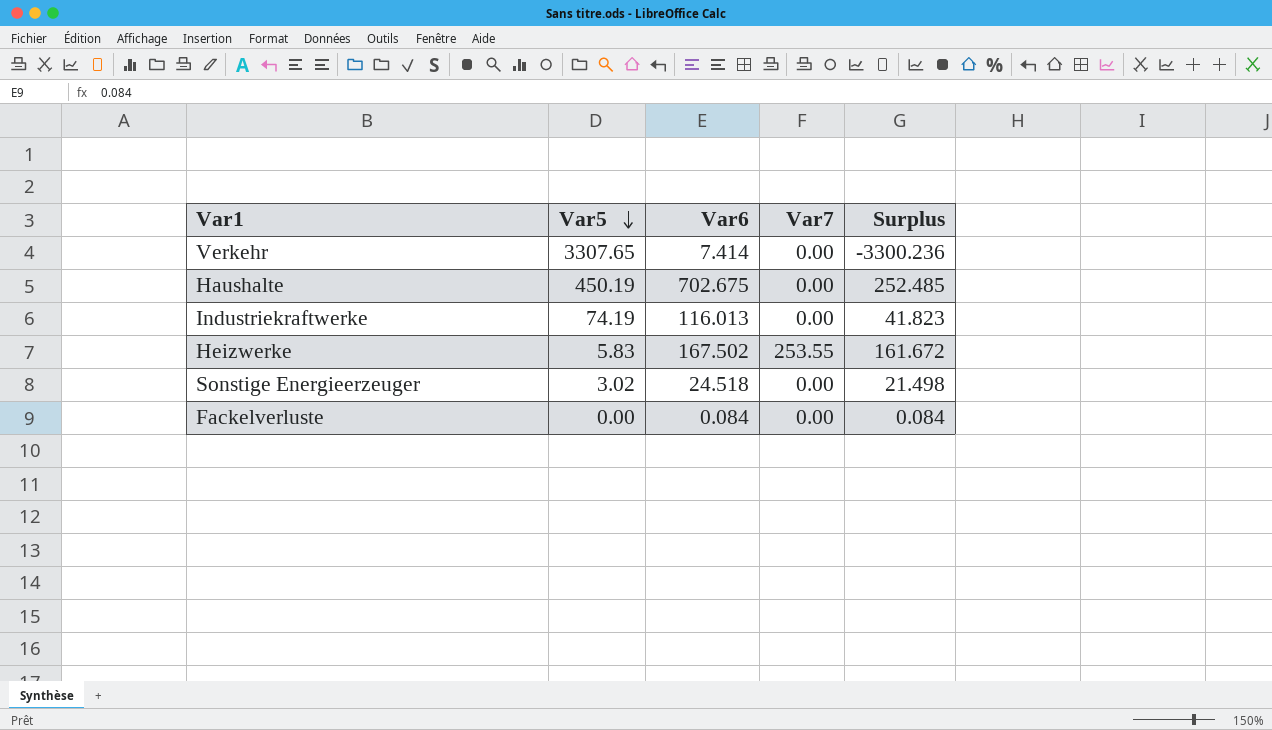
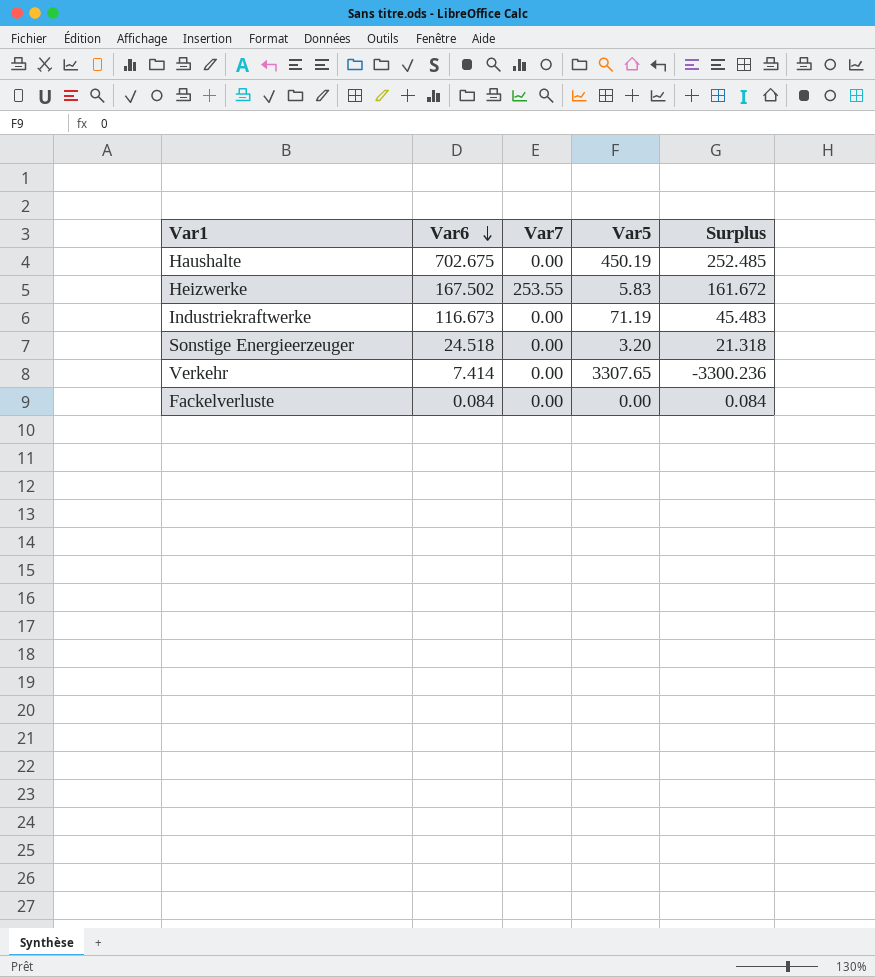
row order: Var5 descending -> Var6 descending
column Var5 | position: 2 -> 4
Industriekraftwerke | Var6: 116.013 -> 116.673
Industriekraftwerke | Var5: 74.19 -> 71.19
Industriekraftwerke | Surplus: 41.823 -> 45.483
Sonstige Energieerzeuger | Var5: 3.02 -> 3.20
Sonstige Energieerzeuger | Surplus: 21.498 -> 21.318

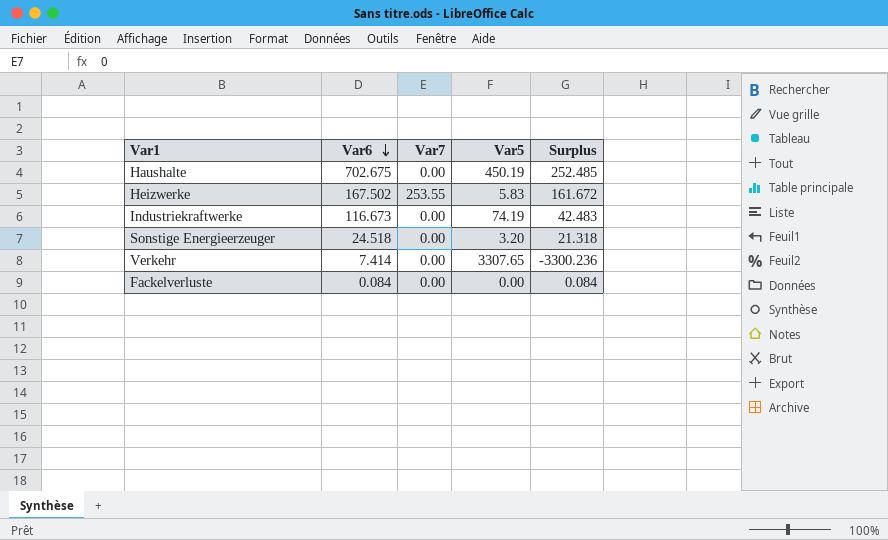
Industriekraftwerke | Var5: 71.19 -> 74.19
Industriekraftwerke | Surplus: 45.483 -> 42.483

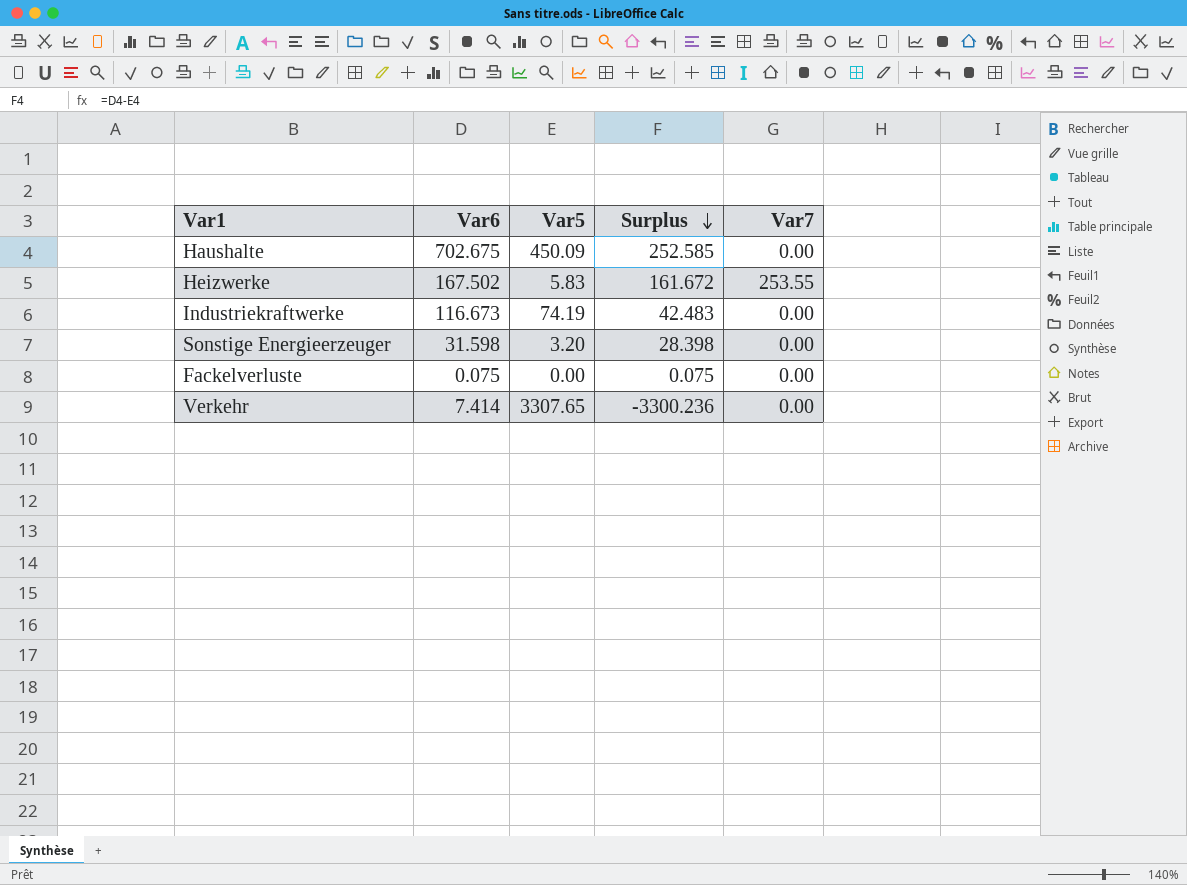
row order: Var6 descending -> Surplus descending
column Var7 | position: 3 -> 5
Haushalte | Var5: 450.19 -> 450.09
Haushalte | Surplus: 252.485 -> 252.585
Sonstige Energieerzeuger | Var6: 24.518 -> 31.598
Sonstige Energieerzeuger | Surplus: 21.318 -> 28.398
Fackelverluste | Var6: 0.084 -> 0.075
Fackelverluste | Surplus: 0.084 -> 0.075

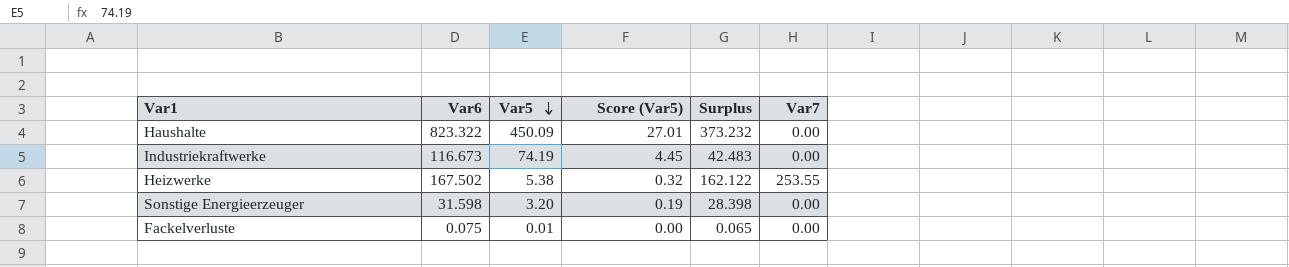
row order: Surplus descending -> Var5 descending
column Score (Var5) | formula: none -> [Var5] * 0.06
row Verkehr: 7.414 | 3307.65 | -3300.236 | 0.00 -> none
Haushalte | Var6: 702.675 -> 823.322
Haushalte | Surplus: 252.585 -> 373.232
Heizwerke | Var5: 5.83 -> 5.38
Heizwerke | Surplus: 161.672 -> 162.122
Fackelverluste | Var5: 0.00 -> 0.01
Fackelverluste | Surplus: 0.075 -> 0.065

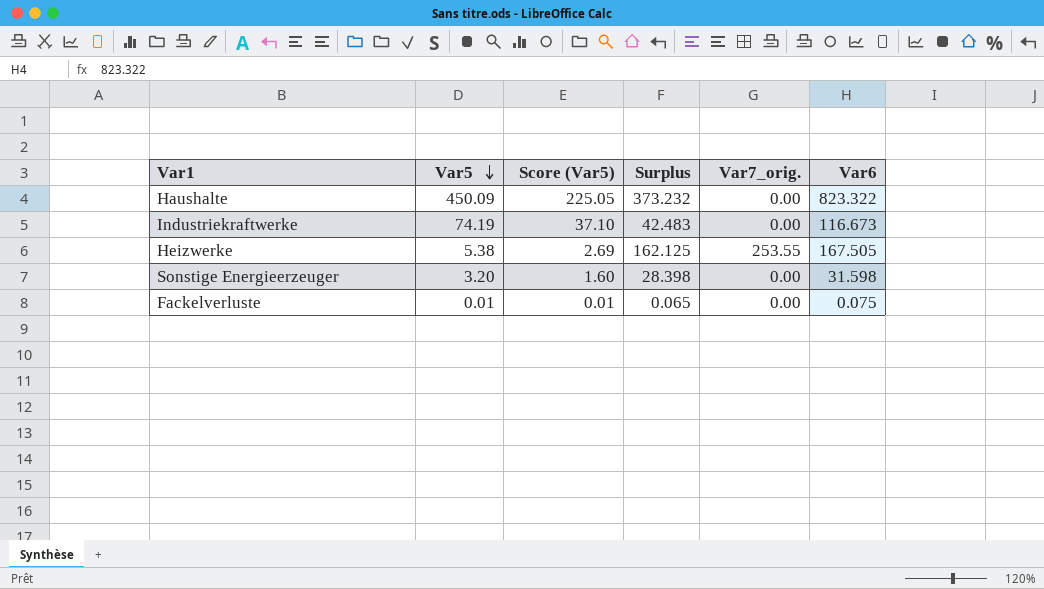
column Score (Var5) | formula: [Var5] * 0.06 -> [Var5] * 0.5
column name: Var7 -> Var7_orig.
column Var6 | position: 2 -> 6
Heizwerke | Surplus: 162.122 -> 162.125
Heizwerke | Var6: 167.502 -> 167.505

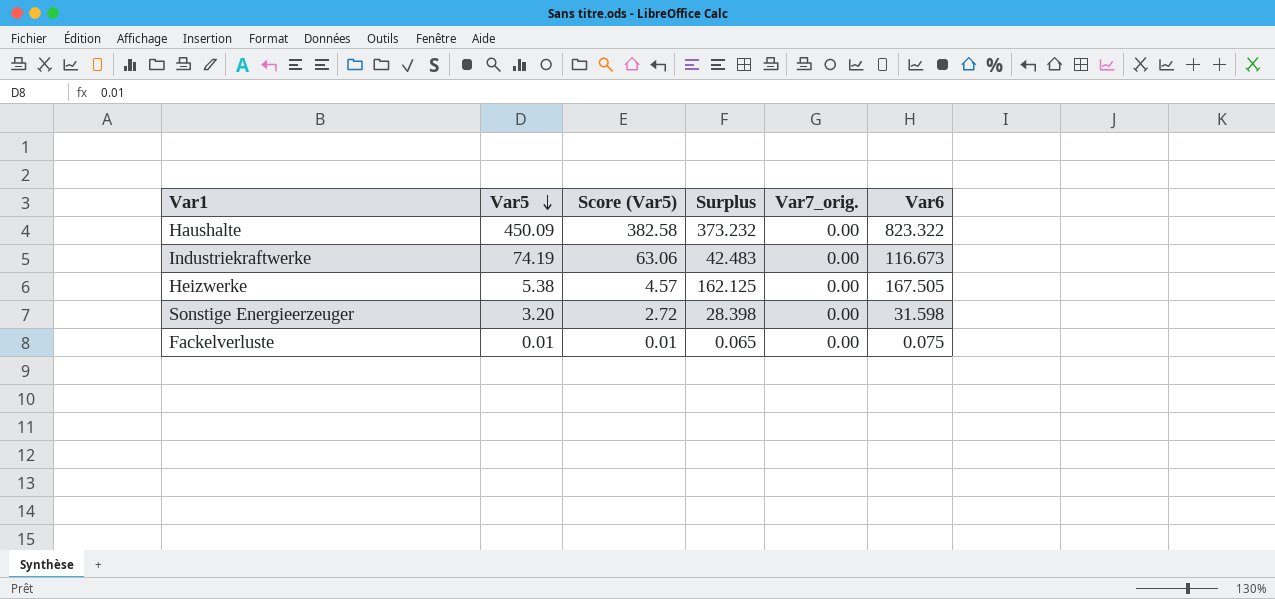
column Score (Var5) | formula: [Var5] * 0.5 -> [Var5] * 0.85
Heizwerke | Var7_orig.: 253.55 -> 0.00

